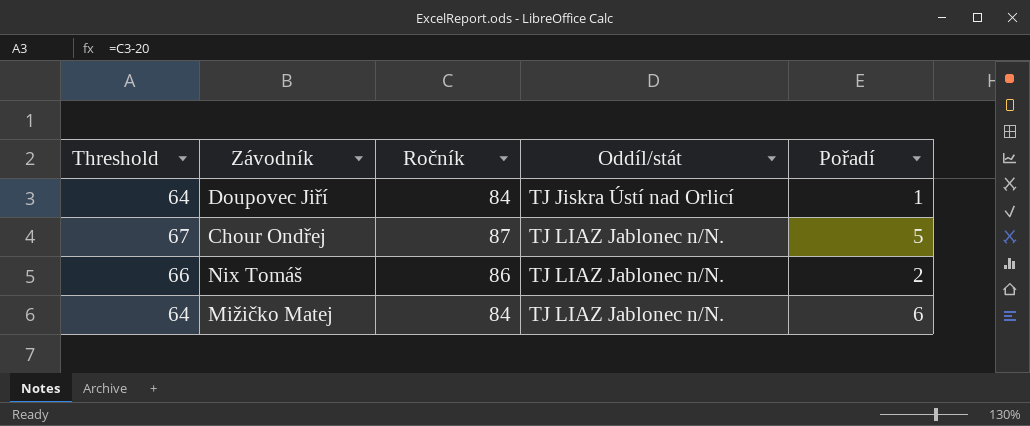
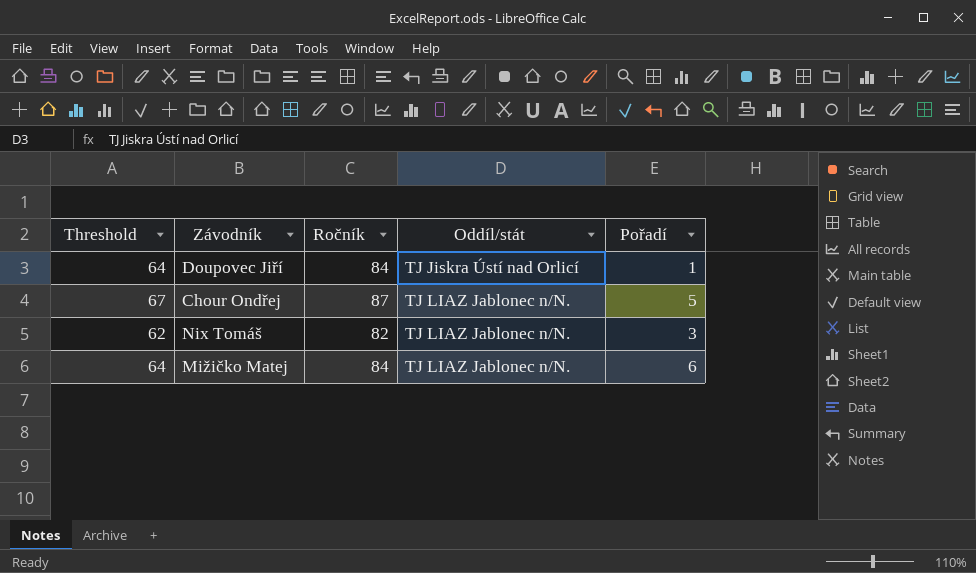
Nix Tomáš | Threshold: 66 -> 62
Nix Tomáš | Ročník: 86 -> 82
Nix Tomáš | Pořadí: 2 -> 3

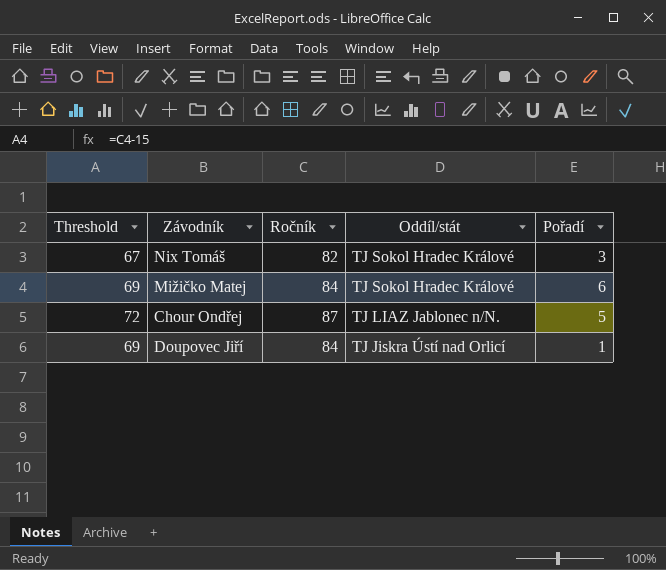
row order: Oddíl/stát ascending -> Oddíl/stát descending
column Threshold | formula: [Ročník] - 20 -> [Ročník] - 15
Nix Tomáš | Oddíl/stát: TJ LIAZ Jablonec n/N. -> TJ Sokol Hradec Králové
Mižičko Matej | Oddíl/stát: TJ LIAZ Jablonec n/N. -> TJ Sokol Hradec Králové

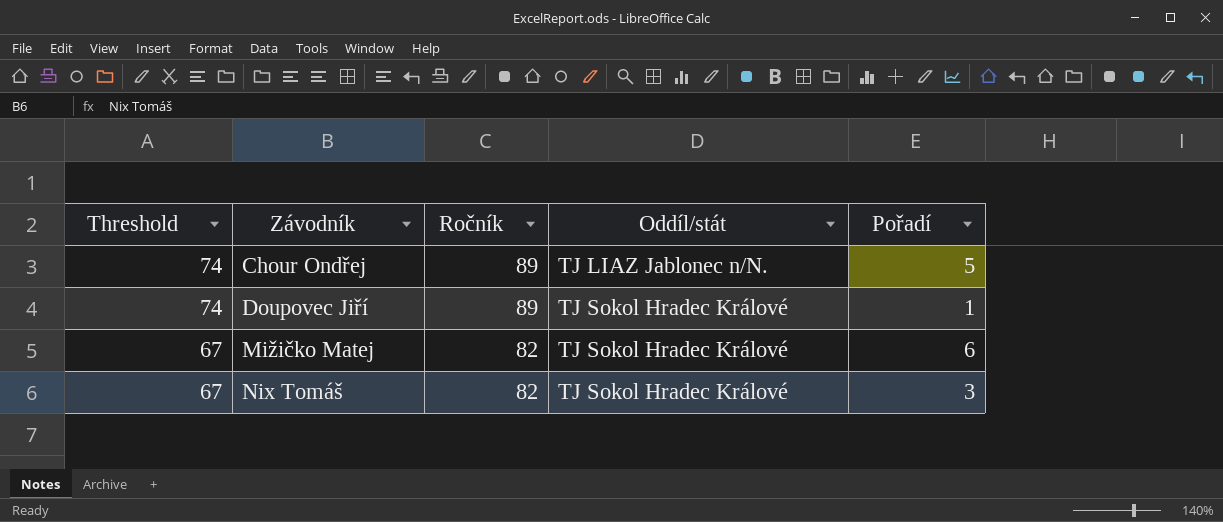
row order: Oddíl/stát descending -> Threshold descending
Chour Ondřej | Threshold: 72 -> 74
Chour Ondřej | Ročník: 87 -> 89
Doupovec Jiří | Threshold: 69 -> 74
Doupovec Jiří | Ročník: 84 -> 89
Doupovec Jiří | Oddíl/stát: TJ Jiskra Ústí nad Orlicí -> TJ Sokol Hradec Králové
Mižičko Matej | Threshold: 69 -> 67
Mižičko Matej | Ročník: 84 -> 82

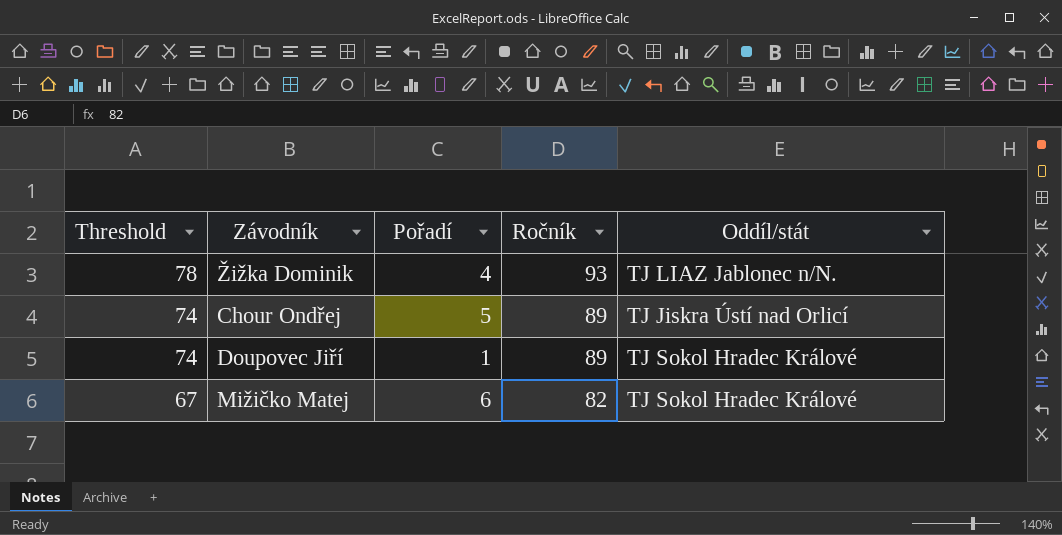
column Pořadí | position: 5 -> 3
row Nix Tomáš: 67 | 82 | TJ Sokol Hradec Králové | 3 -> none
row Žižka Dominik: none -> 78 | 4 | 93 | TJ LIAZ Jablonec n/N.
Chour Ondřej | Oddíl/stát: TJ LIAZ Jablonec n/N. -> TJ Jiskra Ústí nad Orlicí

